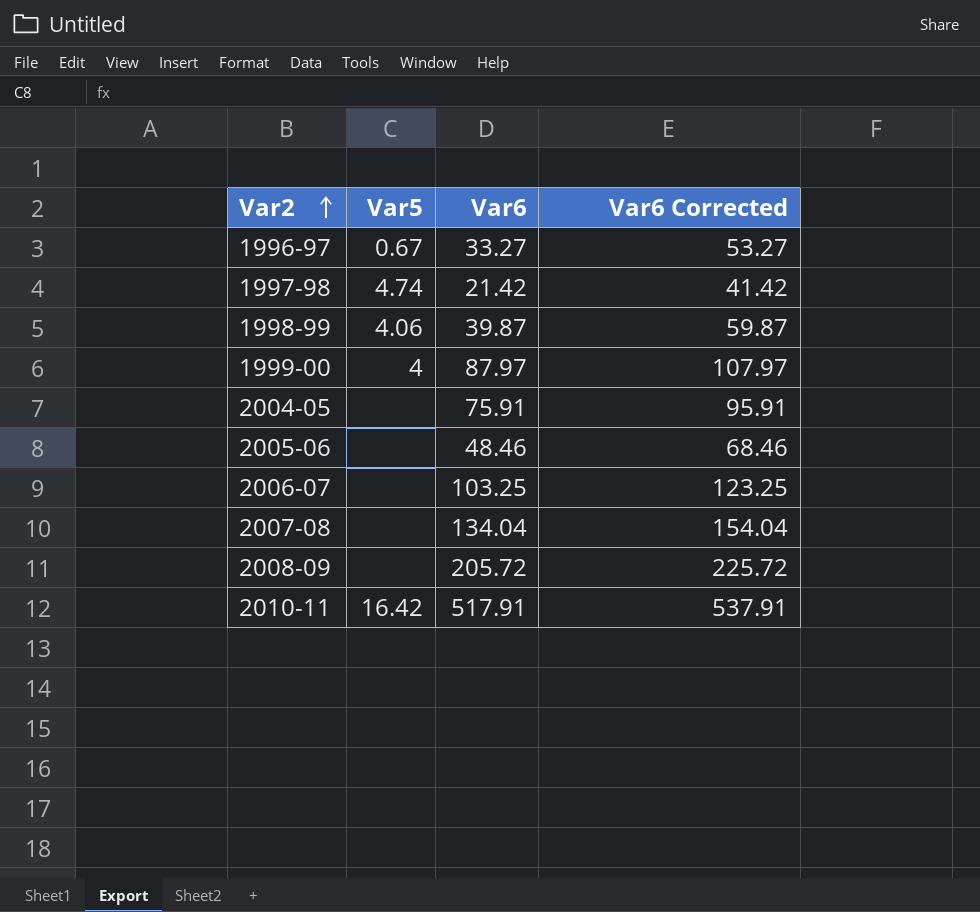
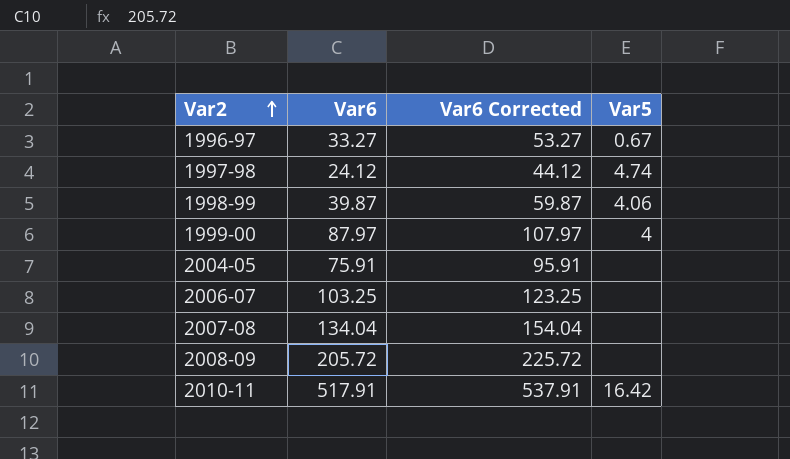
column Var5 | position: 2 -> 4
row 2005-06: none | 48.46 | 68.46 -> none
1997-98 | Var6: 21.42 -> 24.12
1997-98 | Var6 Corrected: 41.42 -> 44.12

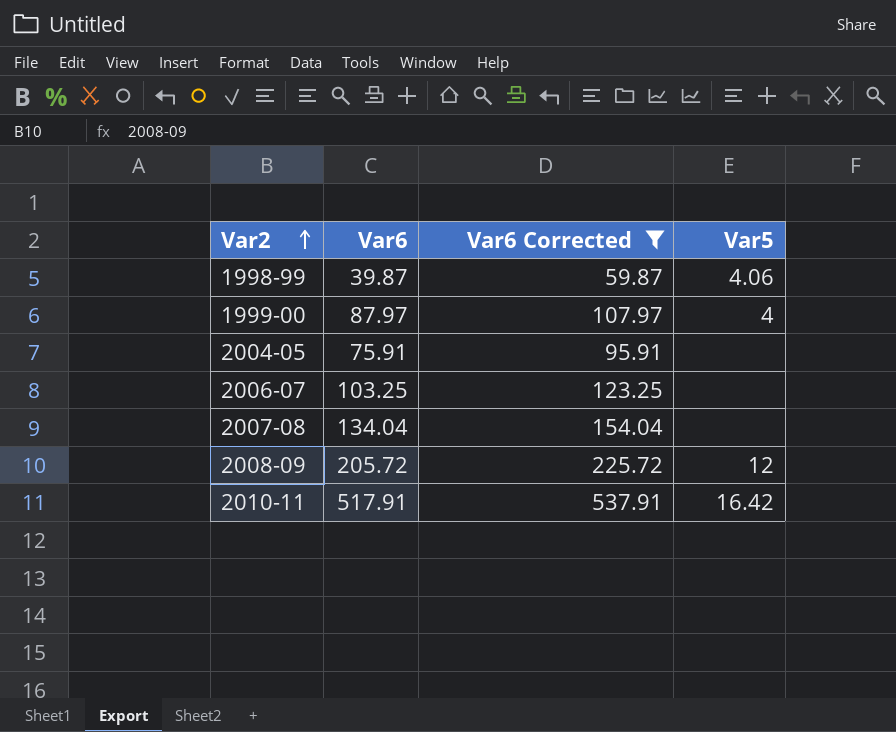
filter: none -> Var6 Corrected >= 59.87
2008-09 | Var5: none -> 12

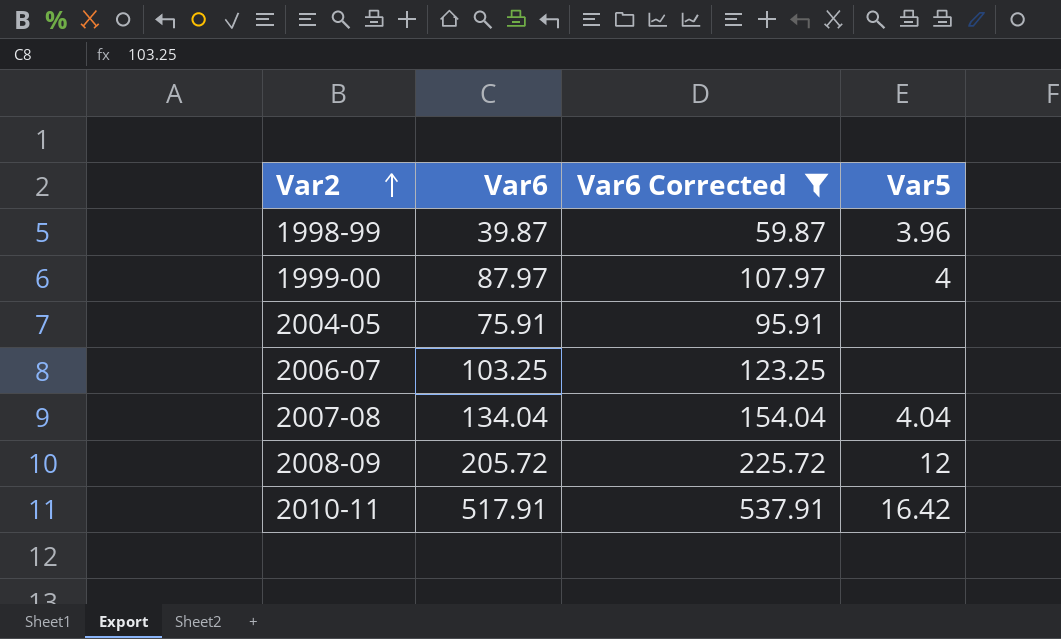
1998-99 | Var5: 4.06 -> 3.96
2007-08 | Var5: none -> 4.04

